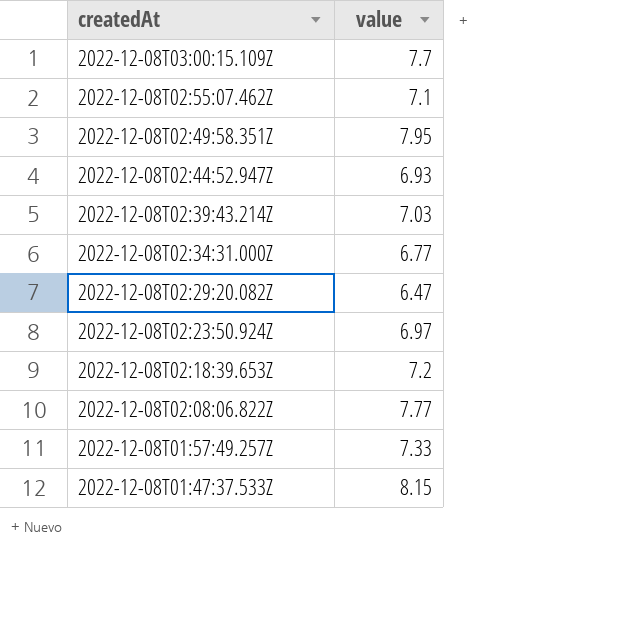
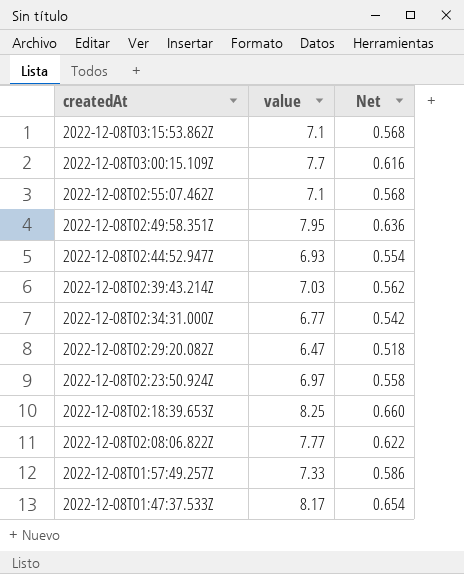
column Net | formula: none -> [value] * 0.08
row 2022-12-08T03:15:53.862Z: none -> 7.1 | 0.568
2022-12-08T02:18:39.653Z | value: 7.2 -> 8.25
2022-12-08T01:47:37.533Z | value: 8.15 -> 8.17

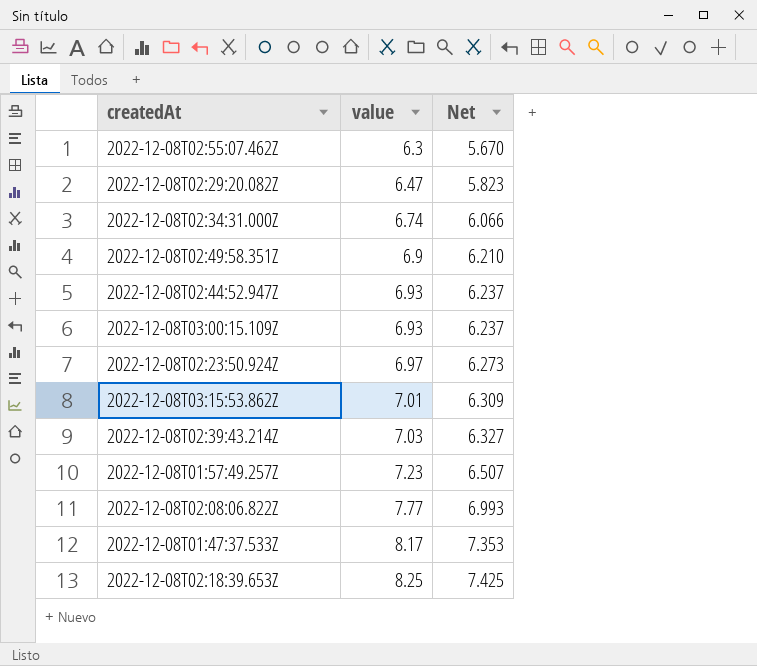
row order: createdAt descending -> value ascending
column Net | formula: [value] * 0.08 -> [value] * 0.9
2022-12-08T02:55:07.462Z | value: 7.1 -> 6.3
2022-12-08T02:34:31.000Z | value: 6.77 -> 6.74
2022-12-08T02:49:58.351Z | value: 7.95 -> 6.9
2022-12-08T03:00:15.109Z | value: 7.7 -> 6.93
2022-12-08T03:15:53.862Z | value: 7.1 -> 7.01
2022-12-08T01:57:49.257Z | value: 7.33 -> 7.23

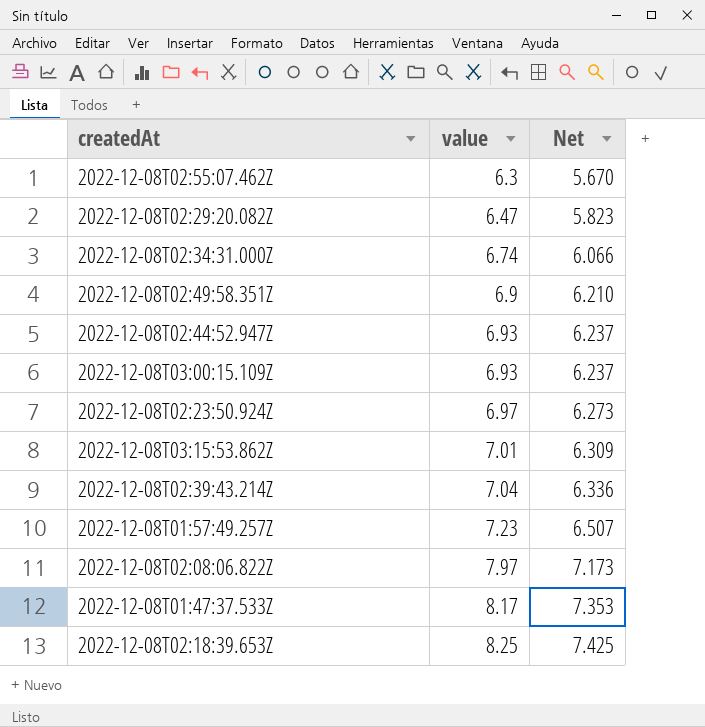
2022-12-08T02:39:43.214Z | value: 7.03 -> 7.04
2022-12-08T02:39:43.214Z | Net: 6.327 -> 6.336
2022-12-08T02:08:06.822Z | value: 7.77 -> 7.97
2022-12-08T02:08:06.822Z | Net: 6.993 -> 7.173

